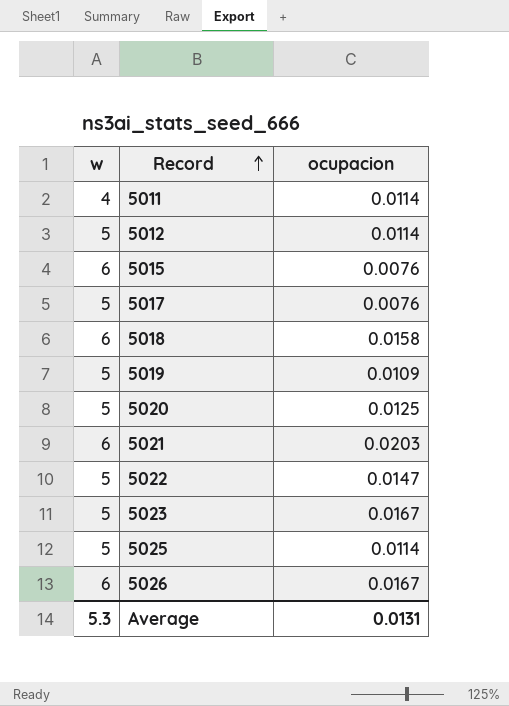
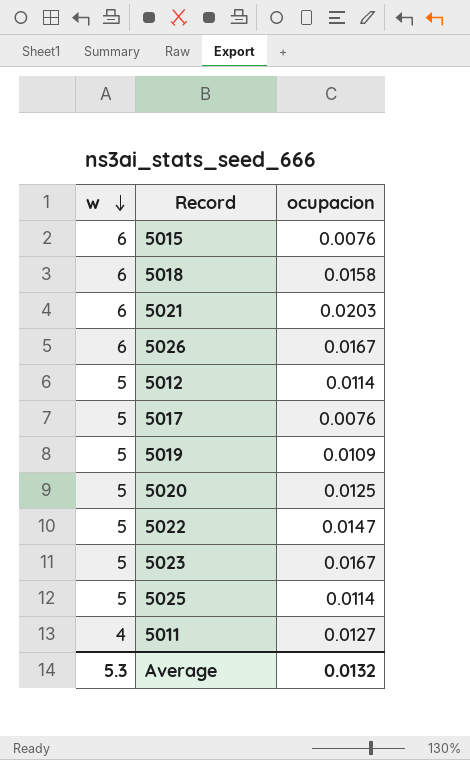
row order: Record ascending -> w descending
5011 | ocupacion: 0.0114 -> 0.0127
Average | ocupacion: 0.0131 -> 0.0132

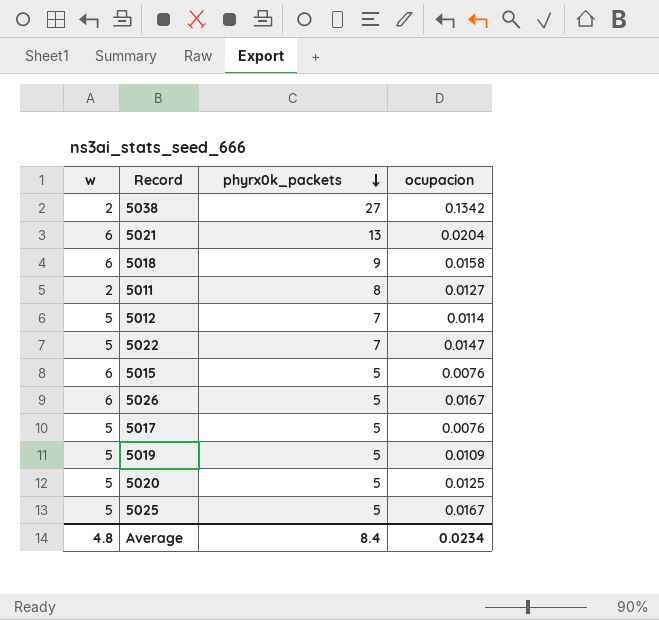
row order: w descending -> phyrx0k_packets descending
column phyrx0k_packets | position: none -> 3
row 5023: 5 | 0.0167 -> none
row 5038: none -> 2 | 27 | 0.1342
5021 | ocupacion: 0.0203 -> 0.0204
5011 | w: 4 -> 2
5025 | ocupacion: 0.0114 -> 0.0167
Average | w: 5.3 -> 4.8
Average | ocupacion: 0.0132 -> 0.0234

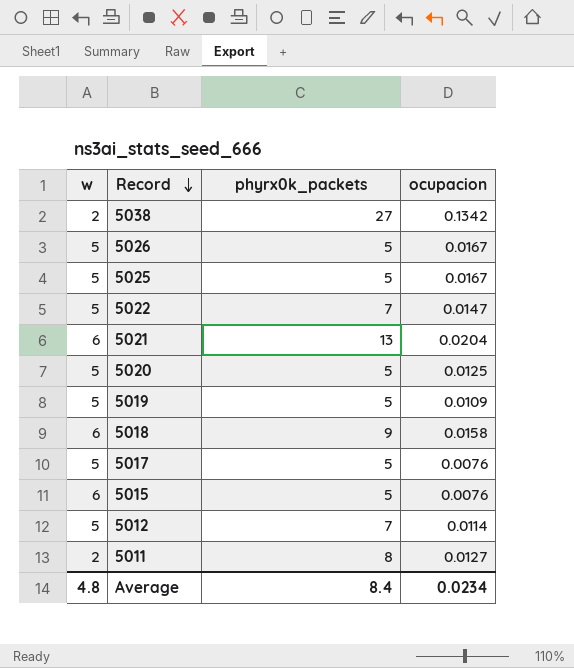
row order: phyrx0k_packets descending -> Record descending
5026 | w: 6 -> 5

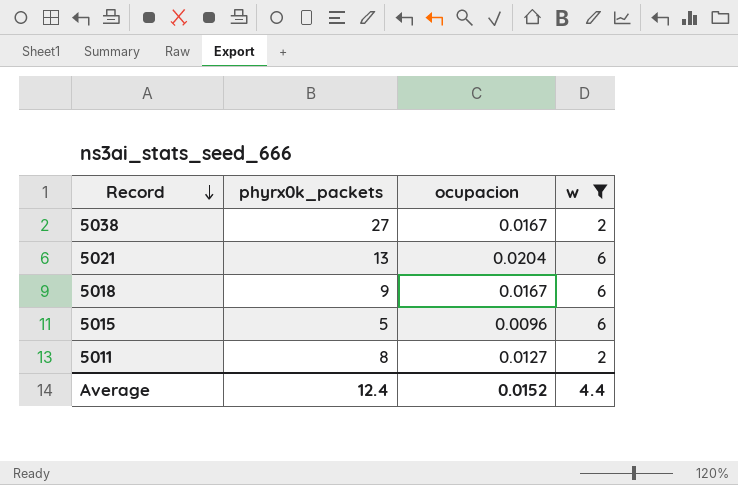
filter: none -> w != 5
column w | position: 1 -> 4
5038 | ocupacion: 0.1342 -> 0.0167
5018 | ocupacion: 0.0158 -> 0.0167
5015 | ocupacion: 0.0076 -> 0.0096
Average | phyrx0k_packets: 8.4 -> 12.4
Average | ocupacion: 0.0234 -> 0.0152
Average | w: 4.8 -> 4.4

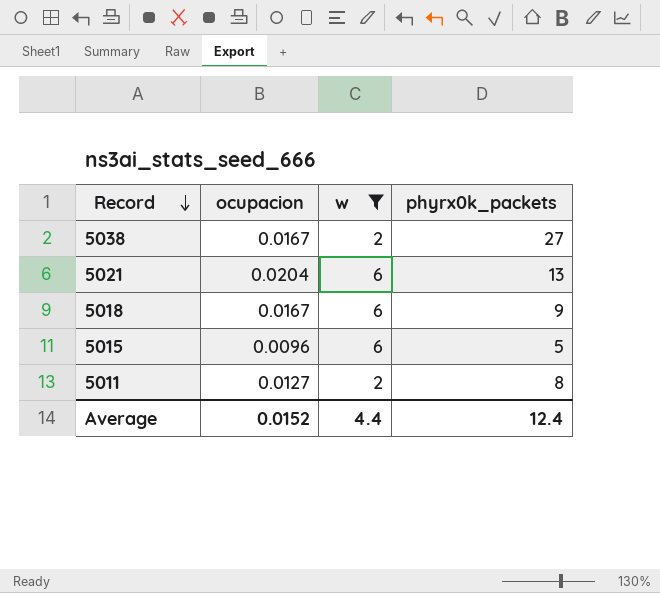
column phyrx0k_packets | position: 2 -> 4

